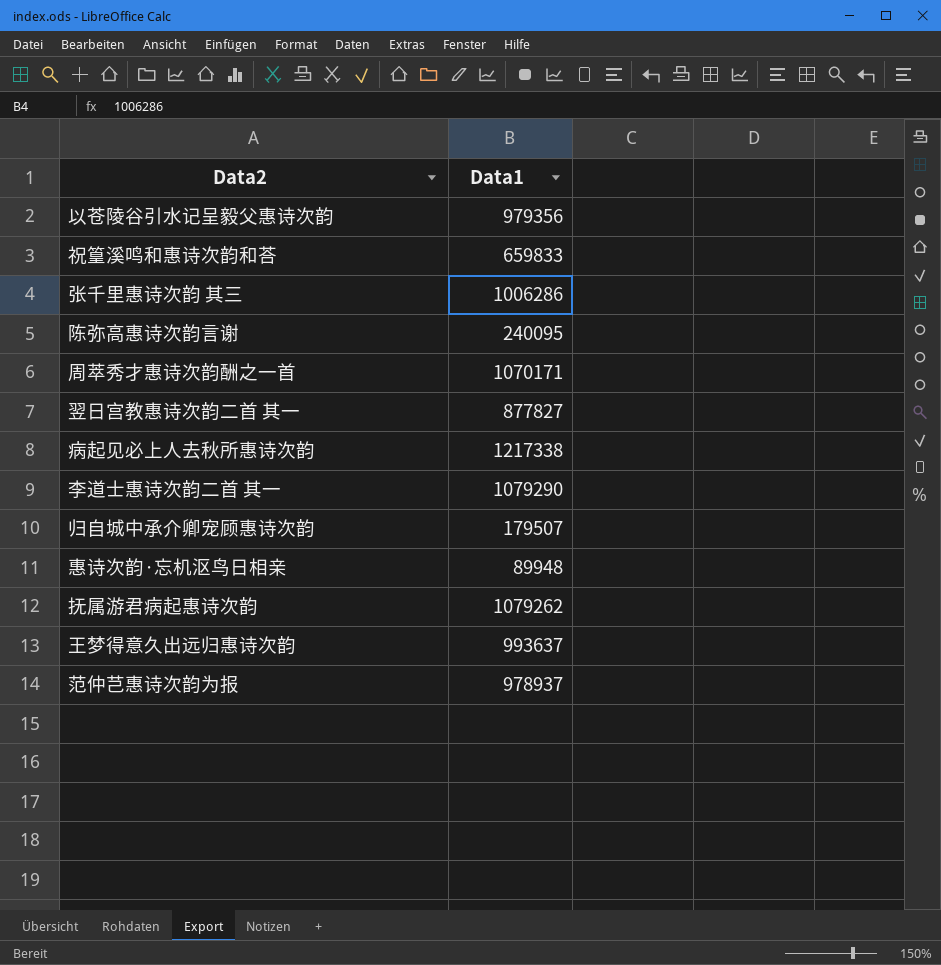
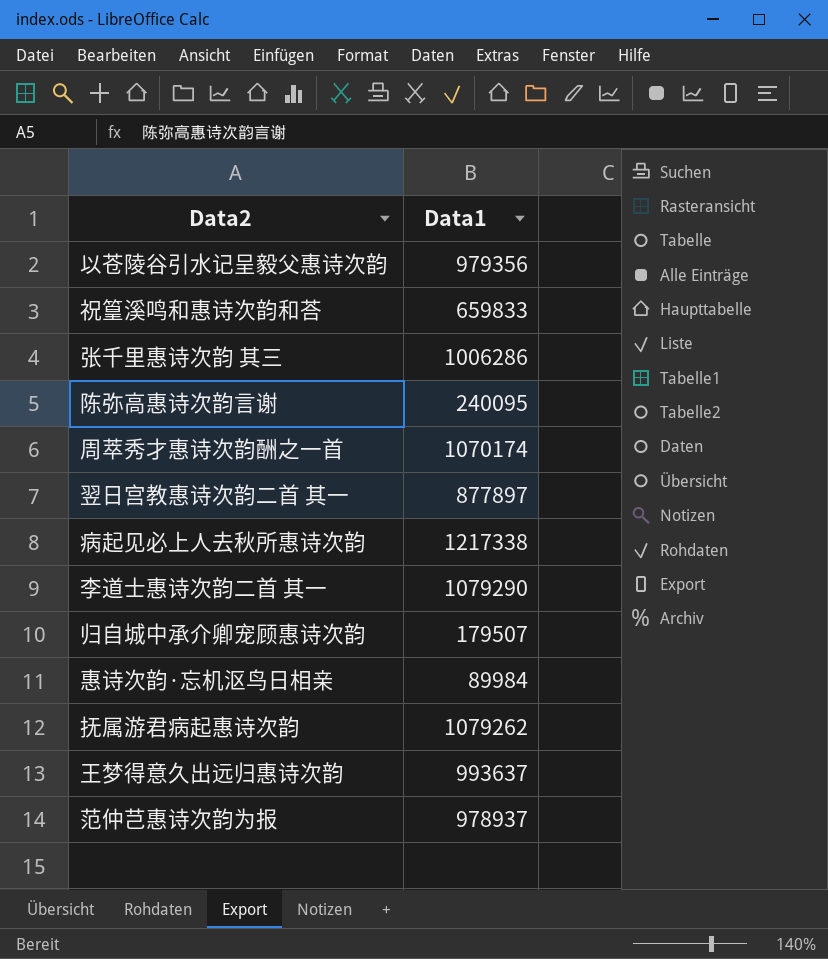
周萃秀才惠诗次韵酬之一首 | Data1: 1070171 -> 1070174
翌日宫教惠诗次韵二首 其一 | Data1: 877827 -> 877897
惠诗次韵·忘机沤鸟日相亲 | Data1: 89948 -> 89984

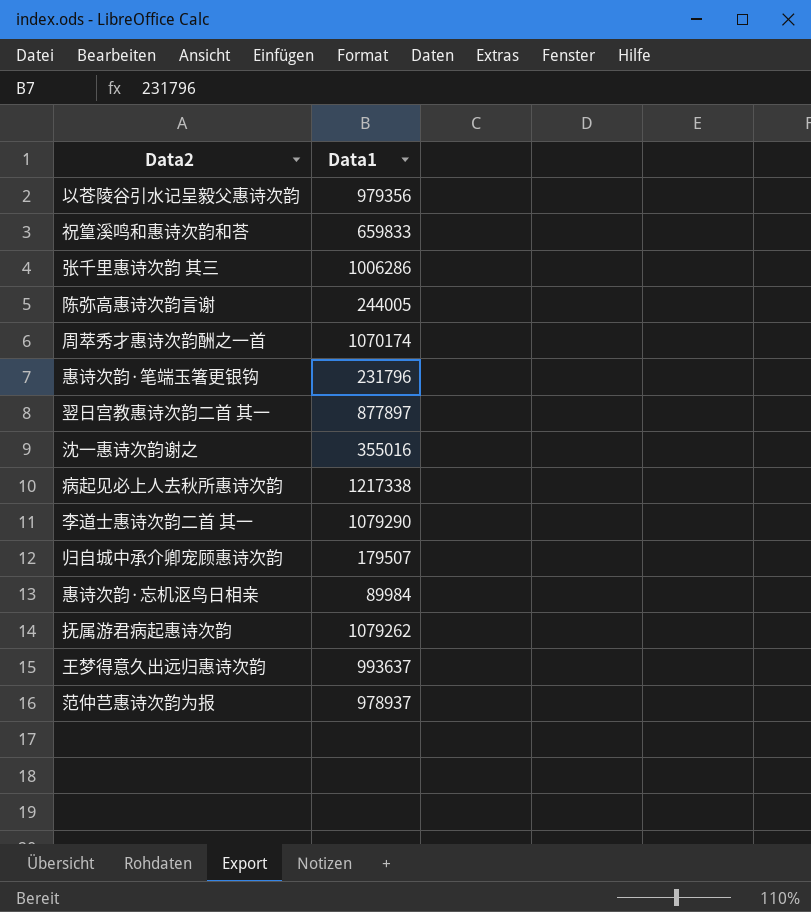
陈弥高惠诗次韵言谢 | Data1: 240095 -> 244005
row 惠诗次韵·笔端玉箸更银钩: none -> 231796
row 沈一惠诗次韵谢之: none -> 355016

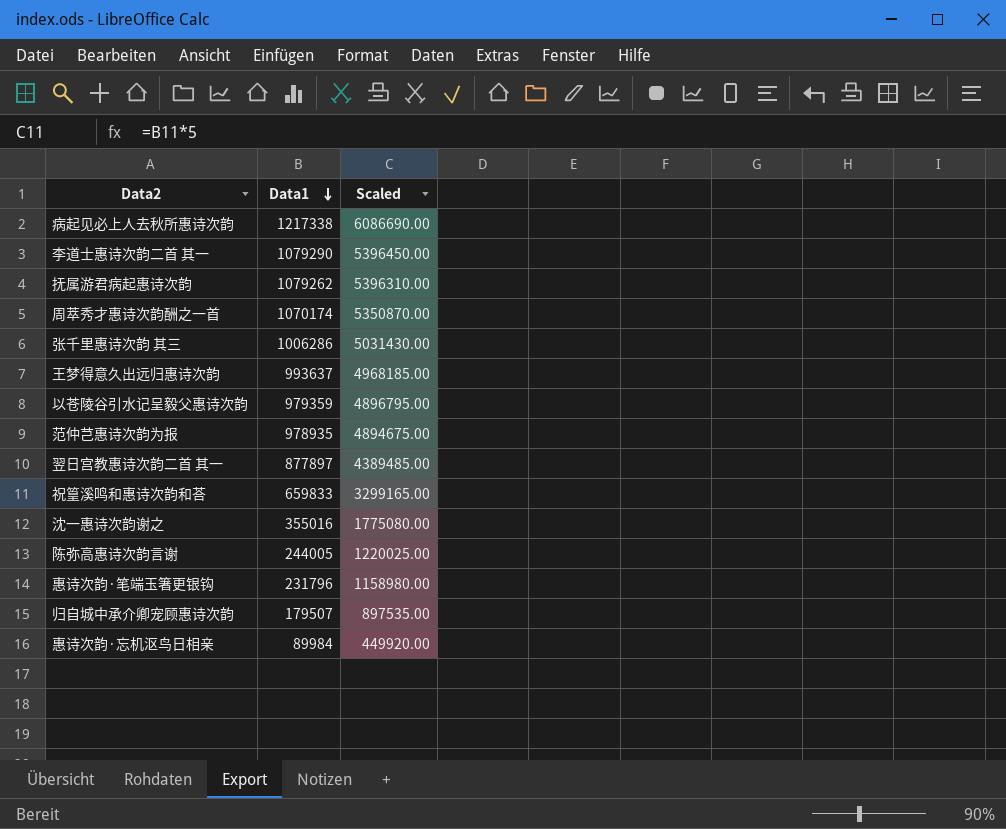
row order: none -> Data1 descending
column Scaled | formula: none -> [Data1] * 5
以苍陵谷引水记呈毅父惠诗次韵 | Data1: 979356 -> 979359
范仲芑惠诗次韵为报 | Data1: 978937 -> 978935

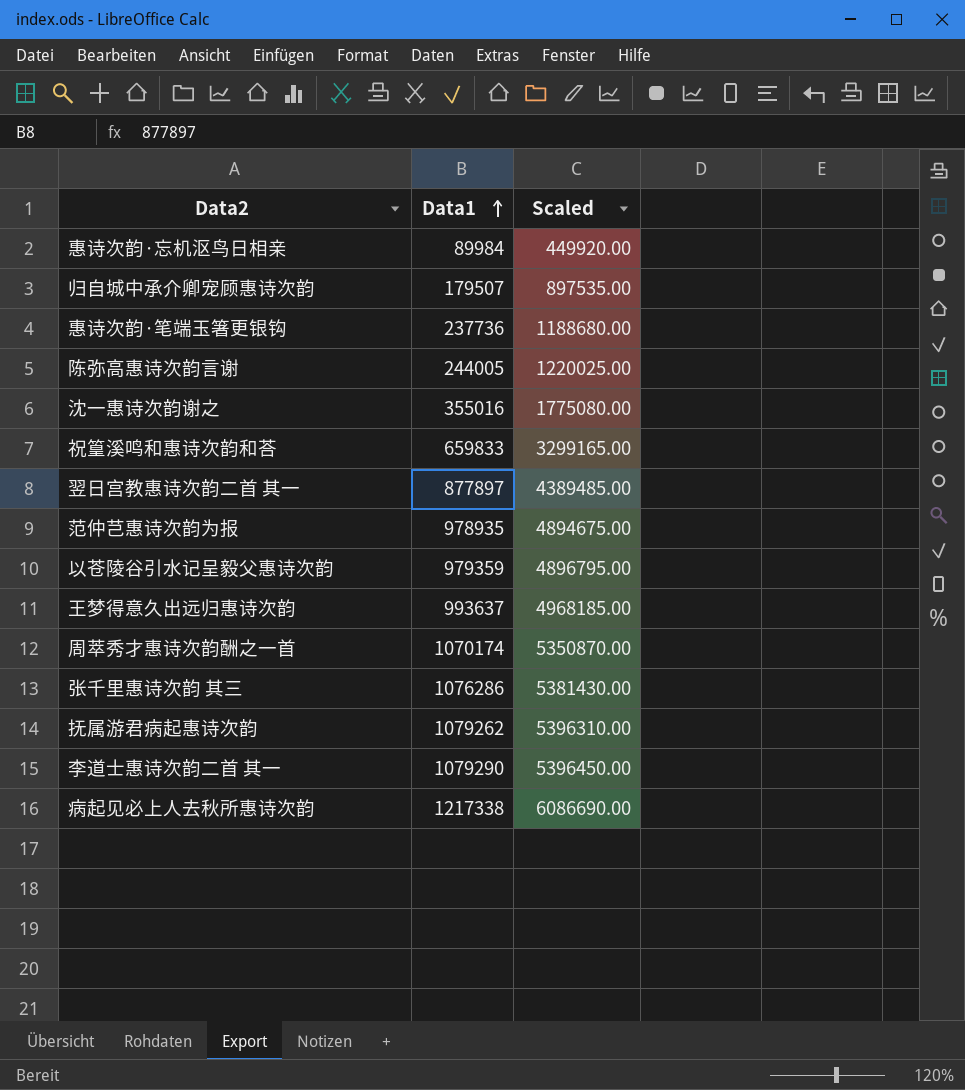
row order: Data1 descending -> Data1 ascending
惠诗次韵·笔端玉箸更银钩 | Data1: 231796 -> 237736
惠诗次韵·笔端玉箸更银钩 | Scaled: 1158980.00 -> 1188680.00
张千里惠诗次韵 其三 | Data1: 1006286 -> 1076286
张千里惠诗次韵 其三 | Scaled: 5031430.00 -> 5381430.00

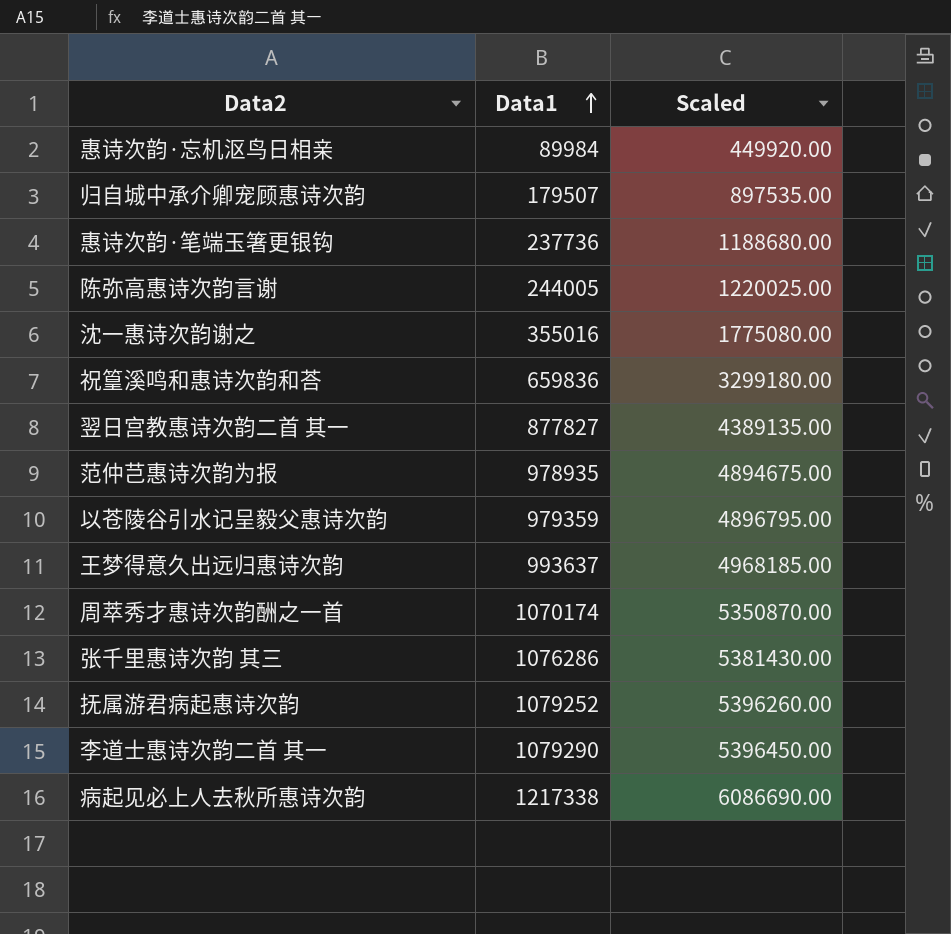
祝篁溪鸣和惠诗次韵和荅 | Data1: 659833 -> 659836
祝篁溪鸣和惠诗次韵和荅 | Scaled: 3299165.00 -> 3299180.00
翌日宫教惠诗次韵二首 其一 | Data1: 877897 -> 877827
翌日宫教惠诗次韵二首 其一 | Scaled: 4389485.00 -> 4389135.00
抚属游君病起惠诗次韵 | Data1: 1079262 -> 1079252
抚属游君病起惠诗次韵 | Scaled: 5396310.00 -> 5396260.00

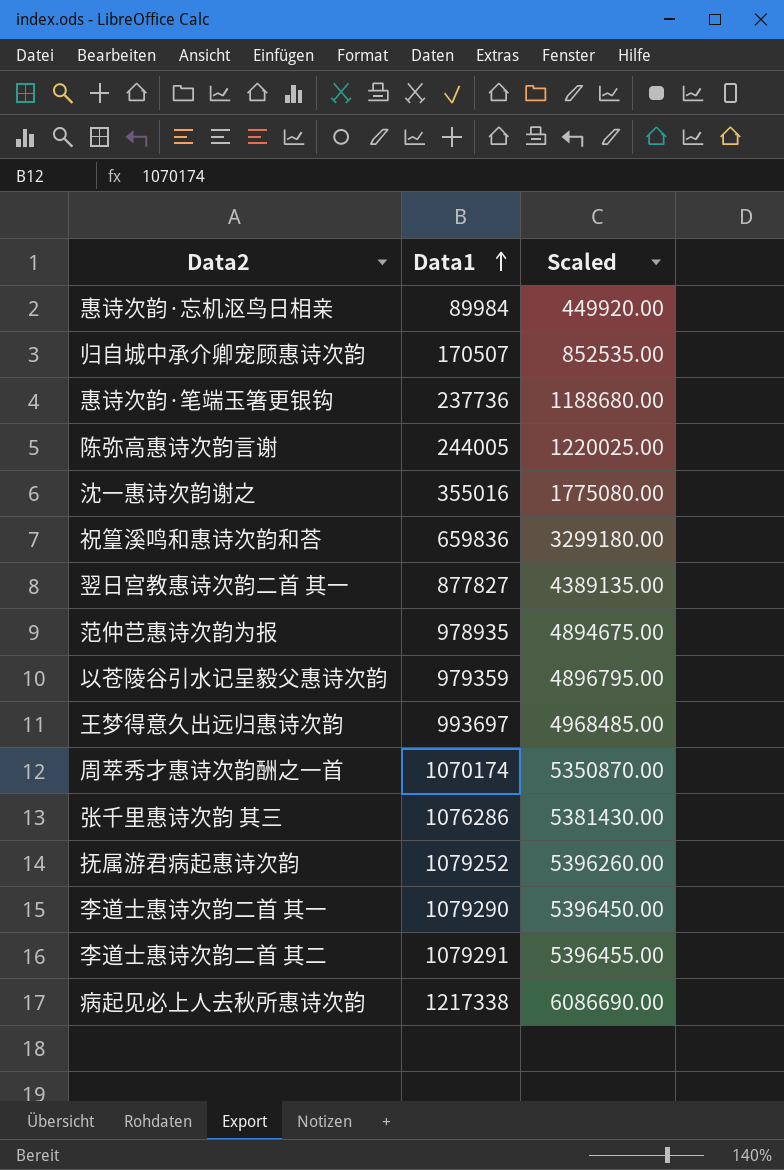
归自城中承介卿宠顾惠诗次韵 | Data1: 179507 -> 170507
归自城中承介卿宠顾惠诗次韵 | Scaled: 897535.00 -> 852535.00
王梦得意久出远归惠诗次韵 | Data1: 993637 -> 993697
王梦得意久出远归惠诗次韵 | Scaled: 4968185.00 -> 4968485.00
row 李道士惠诗次韵二首 其二: none -> 1079291 | 5396455.00

